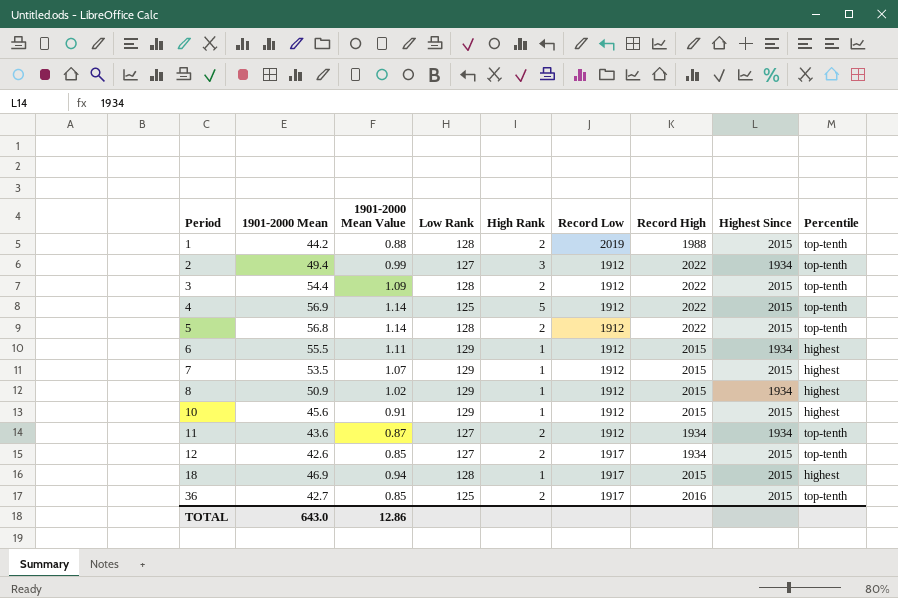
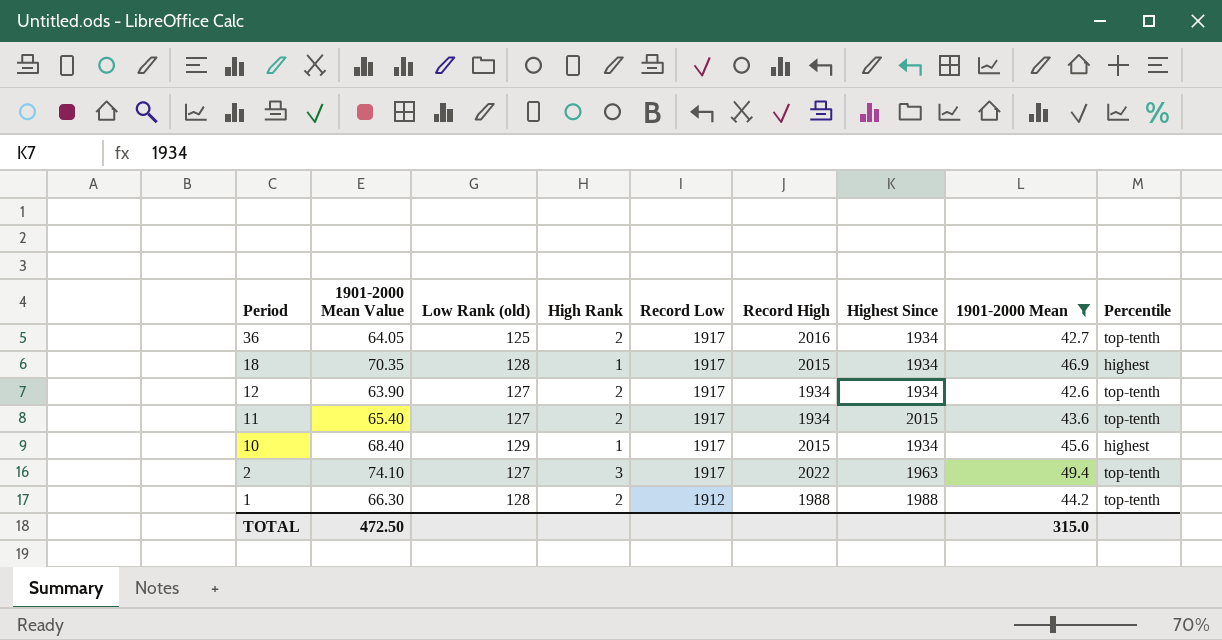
filter: none -> 1901-2000 Mean <= 49.4
row order: Period ascending -> Period descending
column 1901-2000 Mean Value | formula: [1901-2000 Mean] * 0.02 -> [1901-2000 Mean] * 1.5
column name: Low Rank -> Low Rank (old)
column 1901-2000 Mean | position: 2 -> 8
36 | Highest Since: 2015 -> 1934
18 | Highest Since: 2015 -> 1934
12 | Highest Since: 2015 -> 1934
11 | Record Low: 1912 -> 1917
11 | Highest Since: 1934 -> 2015
10 | Record Low: 1912 -> 1917
10 | Highest Since: 2015 -> 1934
2 | Record Low: 1912 -> 1917
2 | Highest Since: 1934 -> 1963
1 | Record Low: 2019 -> 1912
1 | Highest Since: 2015 -> 1988
TOTAL | 1901-2000 Mean Value: 12.86 -> 472.50
TOTAL | 1901-2000 Mean: 643.0 -> 315.0

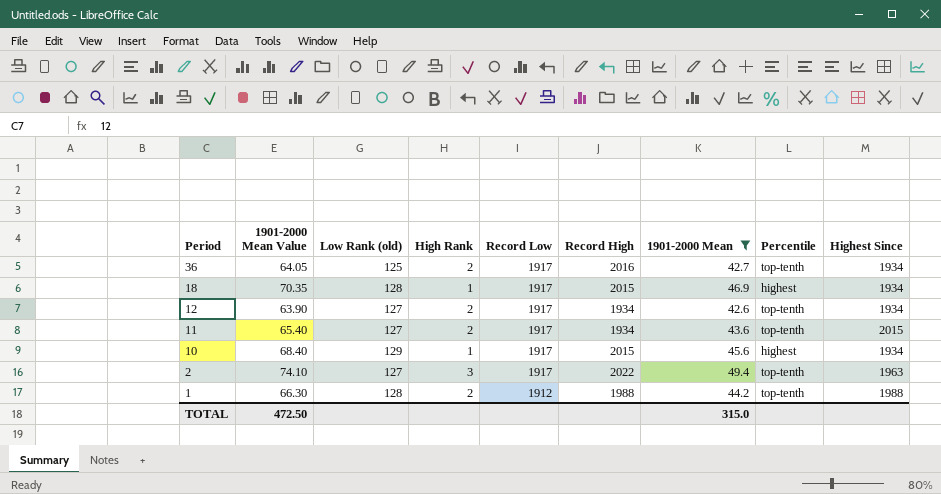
column Highest Since | position: 7 -> 9

